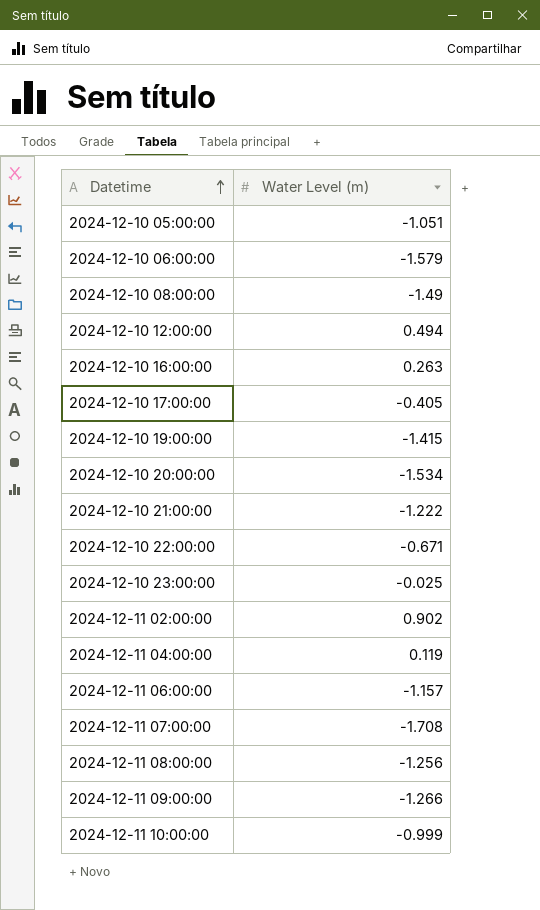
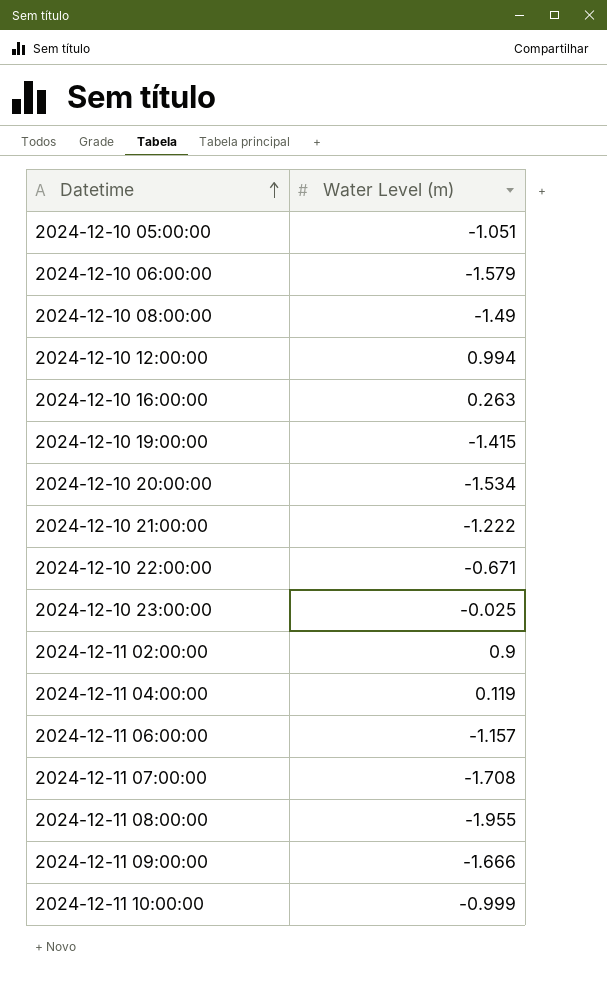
row 2024-12-10 17:00:00: -0.405 -> none
2024-12-10 12:00:00 | Water Level (m): 0.494 -> 0.994
2024-12-11 02:00:00 | Water Level (m): 0.902 -> 0.9
2024-12-11 08:00:00 | Water Level (m): -1.256 -> -1.955
2024-12-11 09:00:00 | Water Level (m): -1.266 -> -1.666

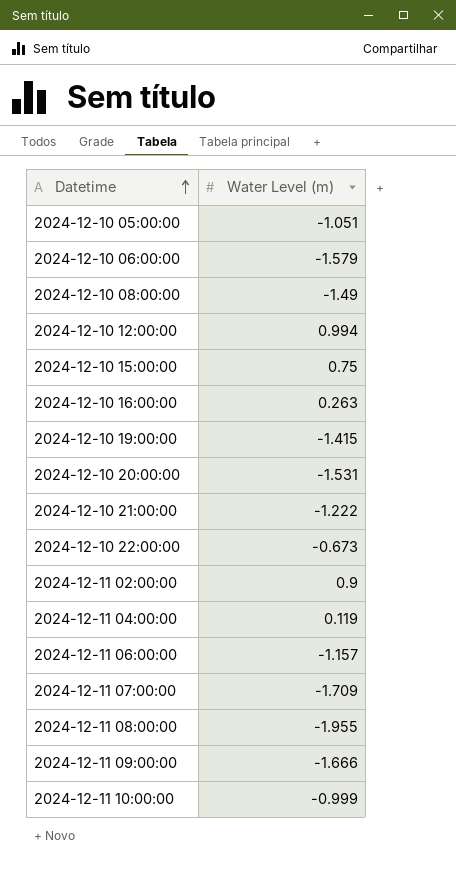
row 2024-12-10 23:00:00: -0.025 -> none
row 2024-12-10 15:00:00: none -> 0.75
2024-12-10 20:00:00 | Water Level (m): -1.534 -> -1.531
2024-12-10 22:00:00 | Water Level (m): -0.671 -> -0.673
2024-12-11 07:00:00 | Water Level (m): -1.708 -> -1.709

